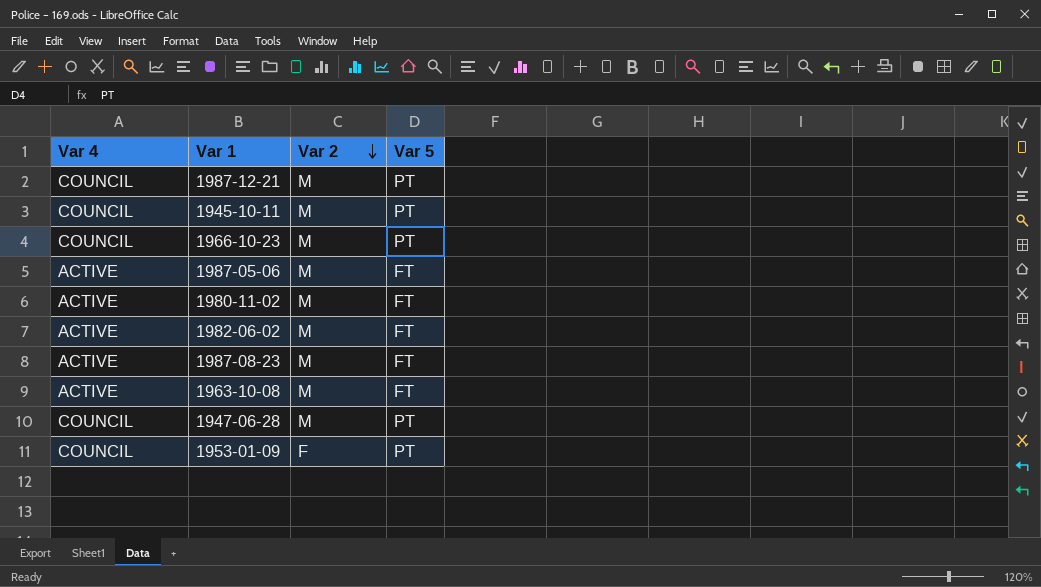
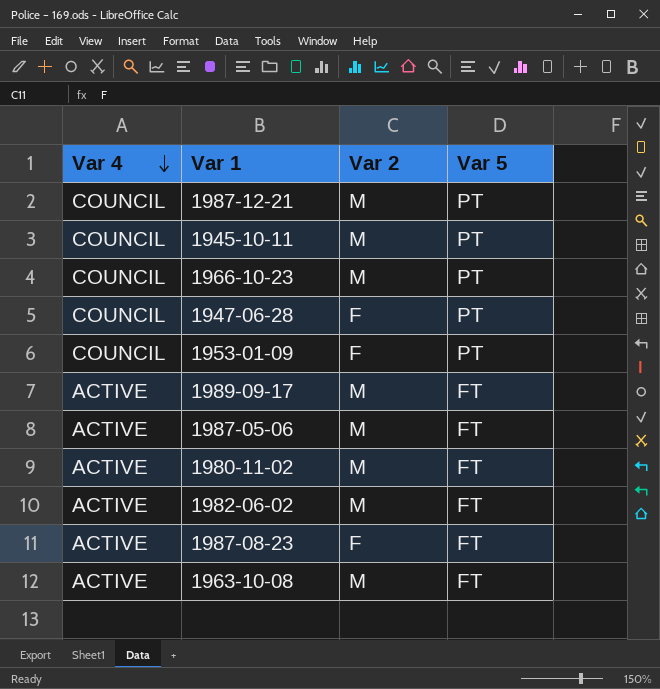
row order: Var 2 descending -> Var 4 descending
1947-06-28 | Var 2: M -> F
row 1989-09-17: none -> ACTIVE | M | FT
1987-08-23 | Var 2: M -> F

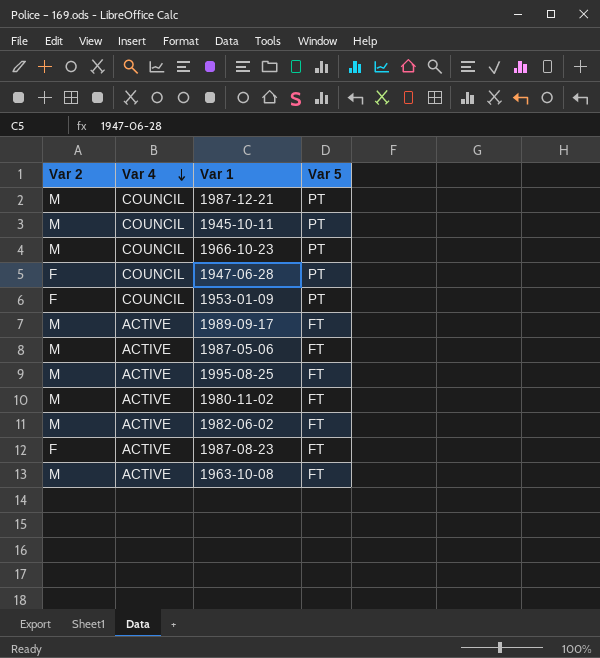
column Var 2 | position: 3 -> 1
row 1995-08-25: none -> M | ACTIVE | FT

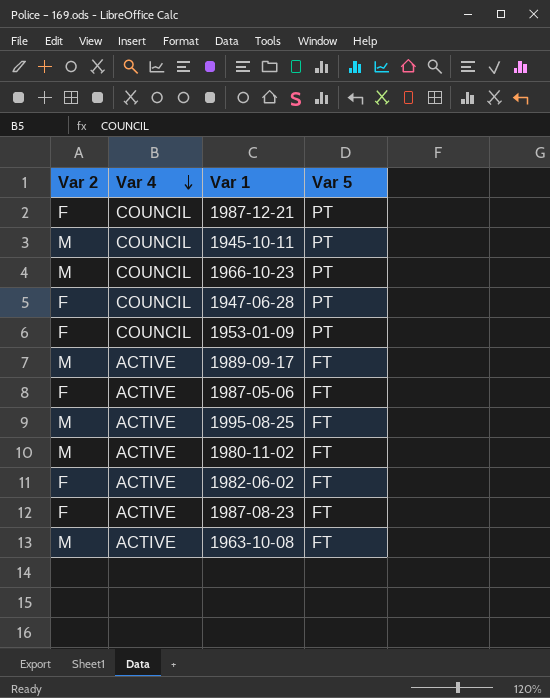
1987-12-21 | Var 2: M -> F
1987-05-06 | Var 2: M -> F
1982-06-02 | Var 2: M -> F

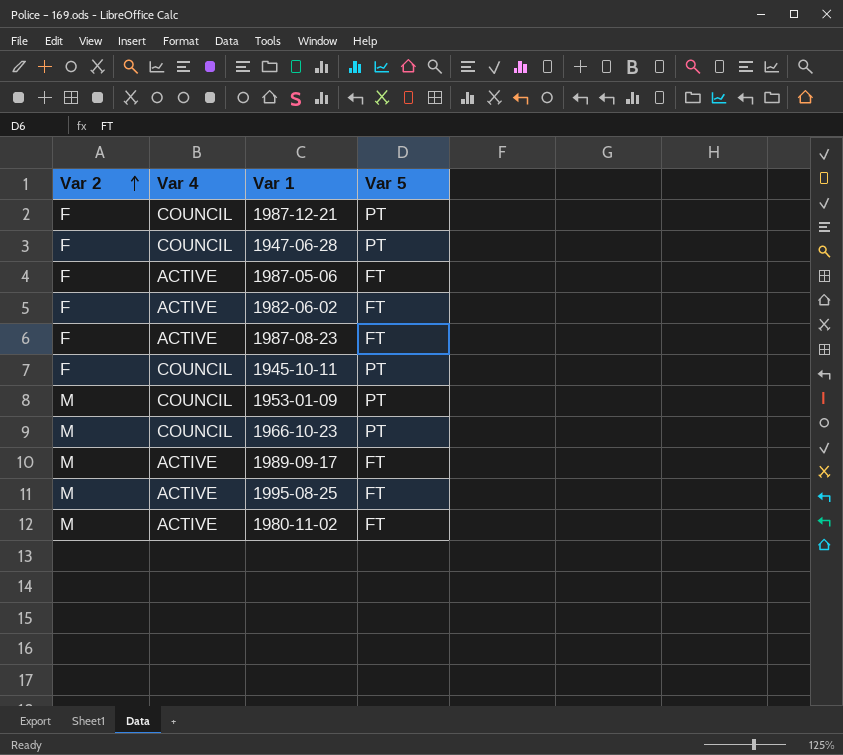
row order: Var 4 descending -> Var 2 ascending
row 1963-10-08: M | ACTIVE | FT -> none
1945-10-11 | Var 2: M -> F
1953-01-09 | Var 2: F -> M

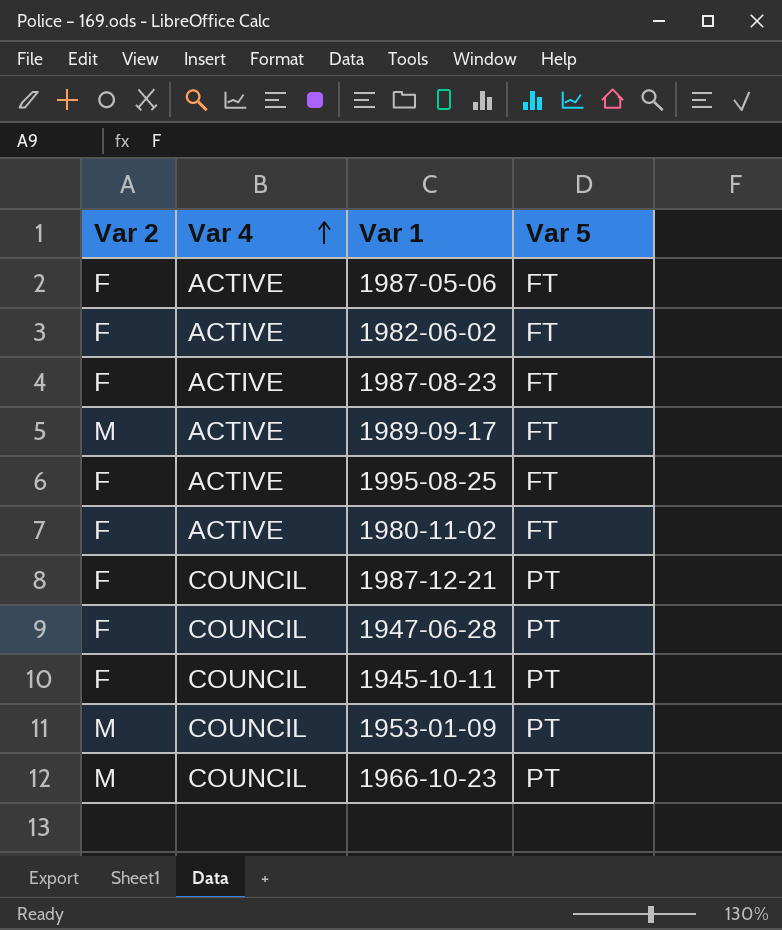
row order: Var 2 ascending -> Var 4 ascending
1995-08-25 | Var 2: M -> F
1980-11-02 | Var 2: M -> F

